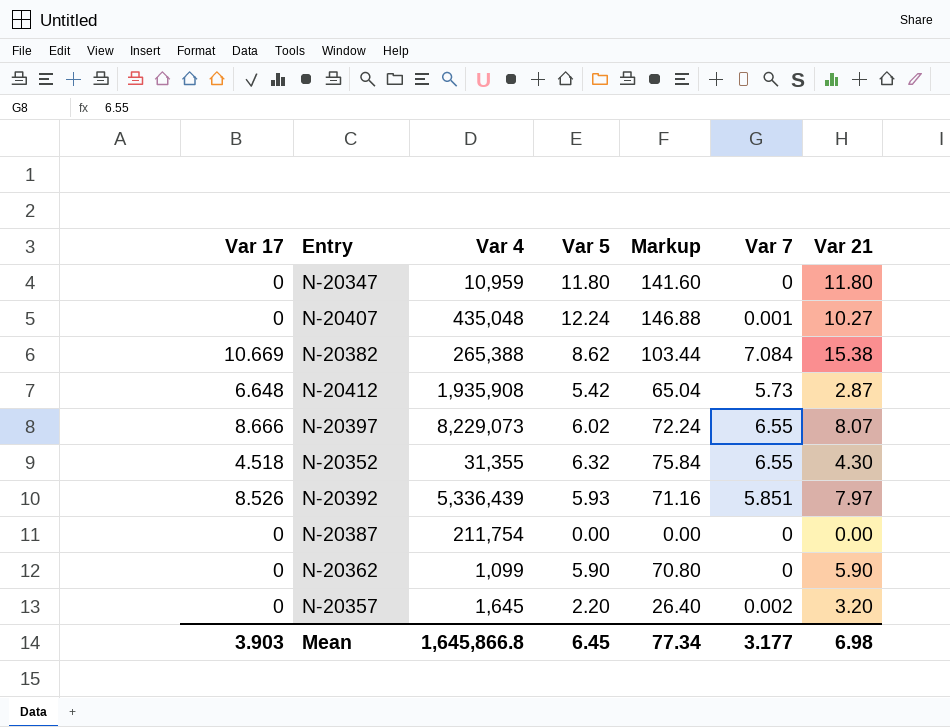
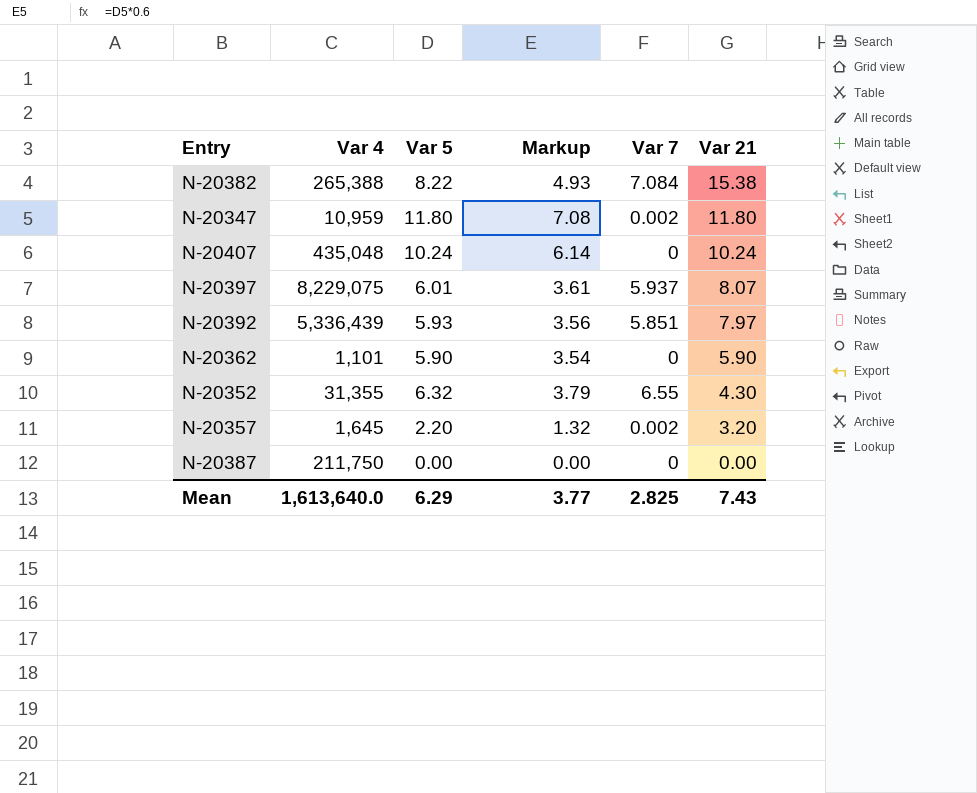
row order: none -> Var 21 descending
column Var 17 | position: 1 -> none
column Markup | formula: [Var 5] * 12 -> [Var 5] * 0.6
row N-20412: 6.648 | 1,935,908 | 5.42 | 65.04 | 5.73 | 2.87 -> none
N-20382 | Var 5: 8.62 -> 8.22
N-20347 | Var 7: 0 -> 0.002
N-20407 | Var 5: 12.24 -> 10.24
N-20407 | Var 7: 0.001 -> 0
N-20407 | Var 21: 10.27 -> 10.24
N-20397 | Var 4: 8,229,073 -> 8,229,075
N-20397 | Var 5: 6.02 -> 6.01
N-20397 | Var 7: 6.55 -> 5.937
N-20362 | Var 4: 1,099 -> 1,101
N-20387 | Var 4: 211,754 -> 211,750
Mean | Var 4: 1,645,866.8 -> 1,613,640.0
Mean | Var 5: 6.45 -> 6.29
Mean | Markup: 77.34 -> 3.77
Mean | Var 7: 3.177 -> 2.825
Mean | Var 21: 6.98 -> 7.43

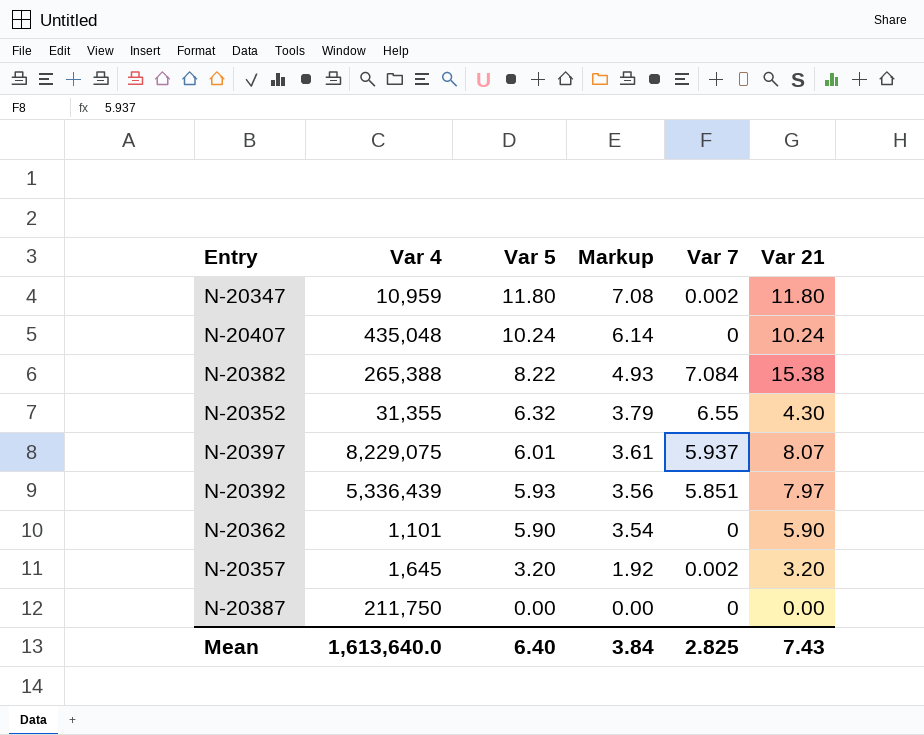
row order: Var 21 descending -> Var 5 descending
N-20357 | Var 5: 2.20 -> 3.20
N-20357 | Markup: 1.32 -> 1.92
Mean | Var 5: 6.29 -> 6.40
Mean | Markup: 3.77 -> 3.84

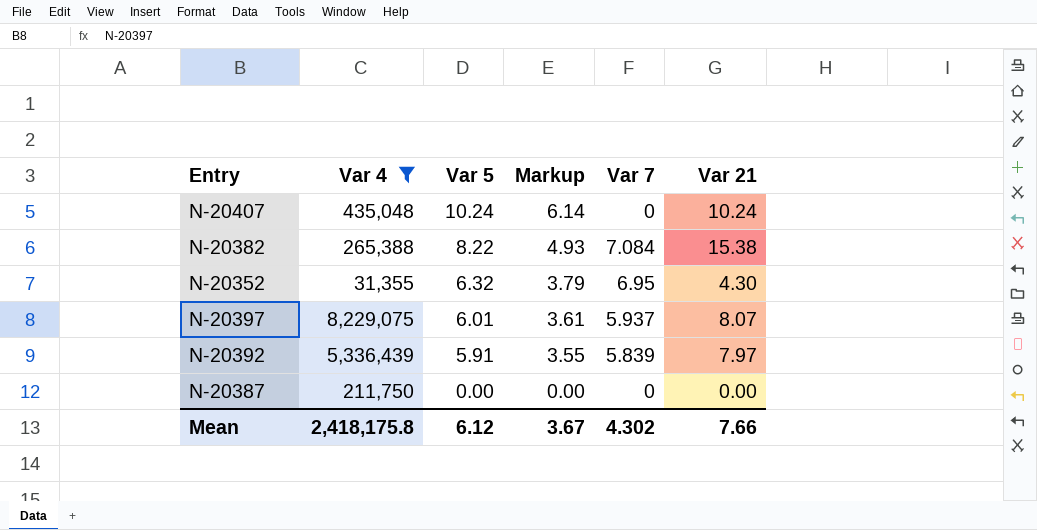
filter: none -> Var 4 >= 31,355
N-20352 | Var 7: 6.55 -> 6.95
N-20392 | Var 5: 5.93 -> 5.91
N-20392 | Markup: 3.56 -> 3.55
N-20392 | Var 7: 5.851 -> 5.839
Mean | Var 4: 1,613,640.0 -> 2,418,175.8
Mean | Var 5: 6.40 -> 6.12
Mean | Markup: 3.84 -> 3.67
Mean | Var 7: 2.825 -> 4.302
Mean | Var 21: 7.43 -> 7.66

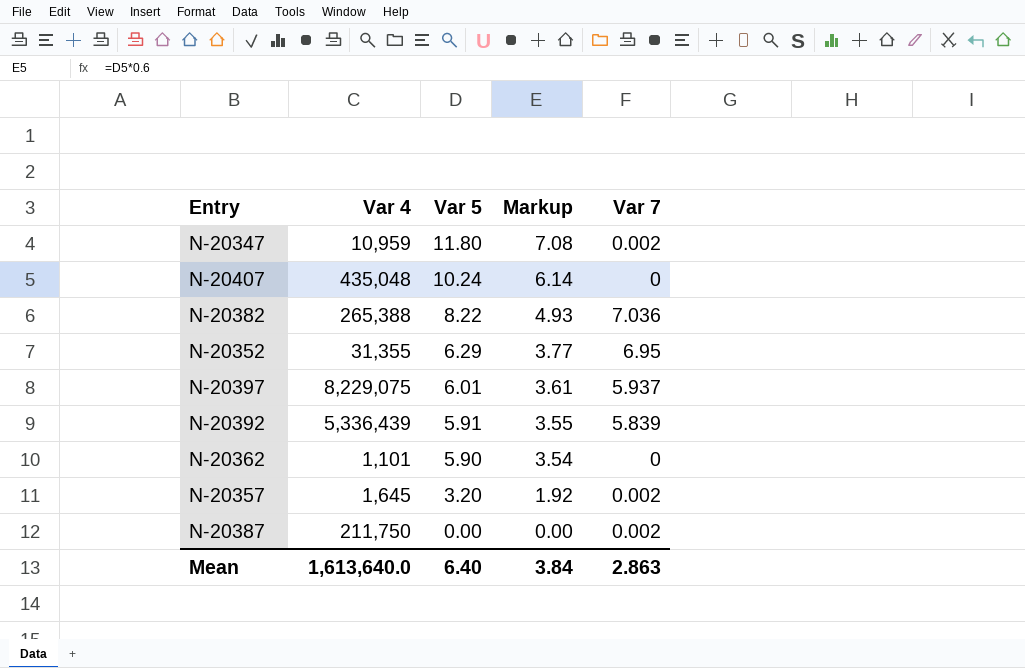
filter: Var 4 >= 31,355 -> none
column Var 21 | position: 6 -> none
N-20382 | Var 7: 7.084 -> 7.036
N-20352 | Var 5: 6.32 -> 6.29
N-20352 | Markup: 3.79 -> 3.77
N-20387 | Var 7: 0 -> 0.002
Mean | Var 4: 2,418,175.8 -> 1,613,640.0
Mean | Var 5: 6.12 -> 6.40
Mean | Markup: 3.67 -> 3.84
Mean | Var 7: 4.302 -> 2.863

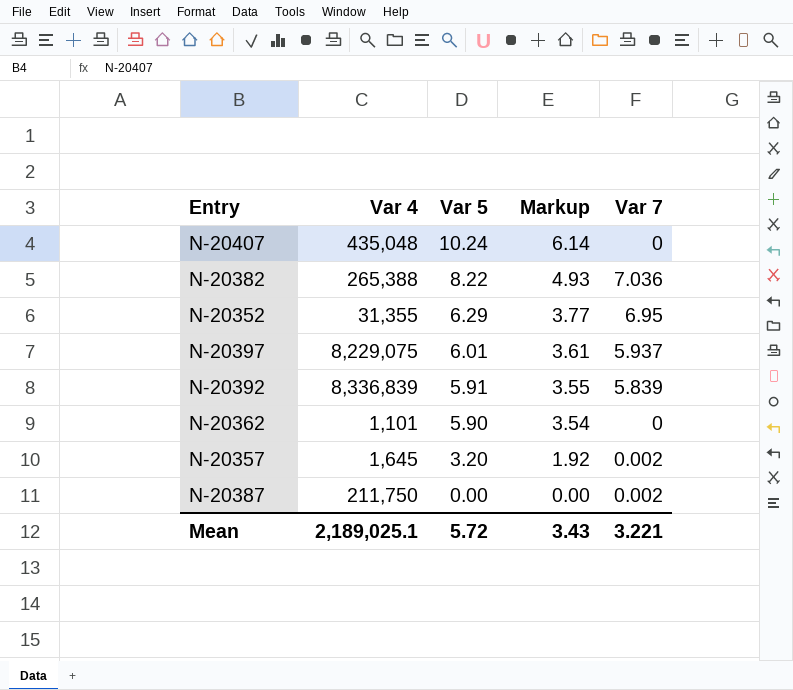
row N-20347: 10,959 | 11.80 | 7.08 | 0.002 -> none
N-20392 | Var 4: 5,336,439 -> 8,336,839
Mean | Var 4: 1,613,640.0 -> 2,189,025.1
Mean | Var 5: 6.40 -> 5.72
Mean | Markup: 3.84 -> 3.43
Mean | Var 7: 2.863 -> 3.221

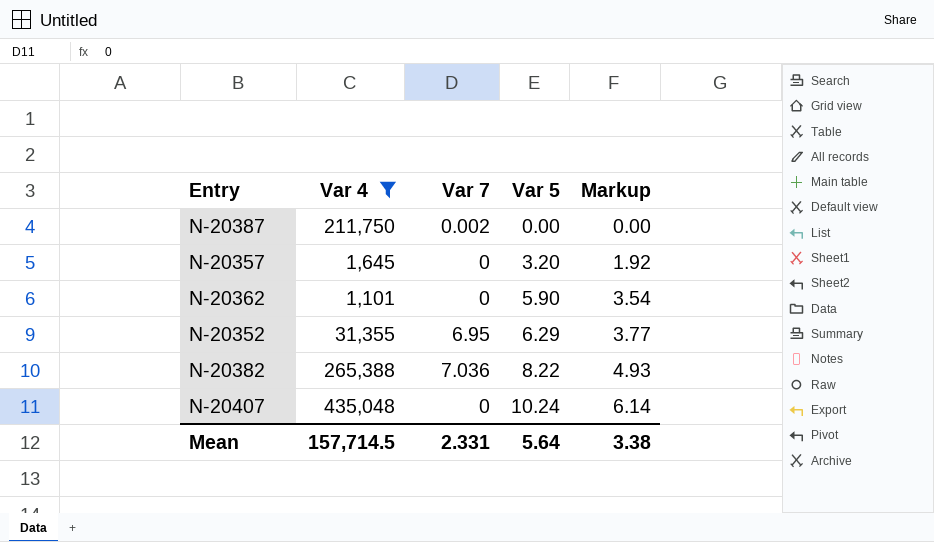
filter: none -> Var 4 <= 435,048
row order: Var 5 descending -> Var 5 ascending
column Var 7 | position: 5 -> 3
N-20357 | Var 7: 0.002 -> 0
Mean | Var 4: 2,189,025.1 -> 157,714.5
Mean | Var 7: 3.221 -> 2.331
Mean | Var 5: 5.72 -> 5.64
Mean | Markup: 3.43 -> 3.38

